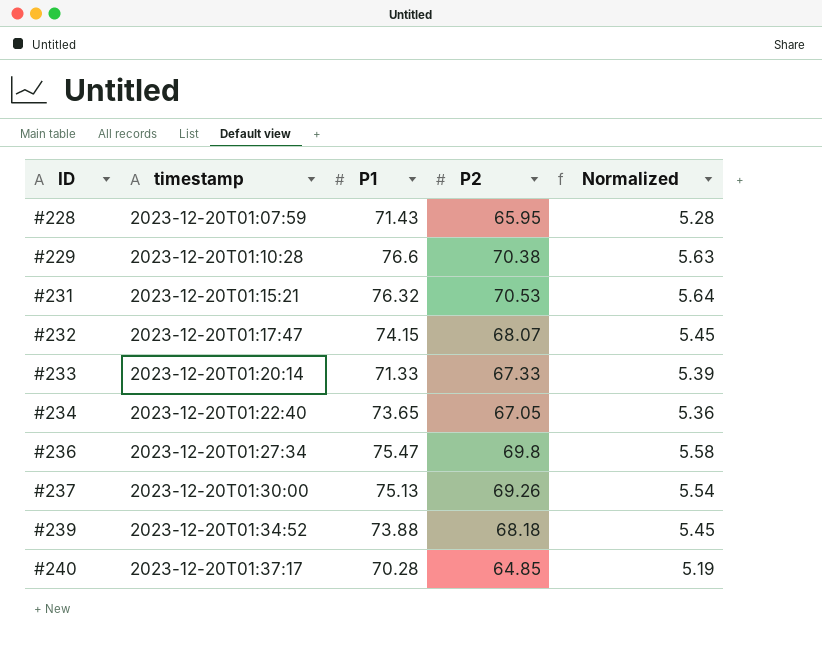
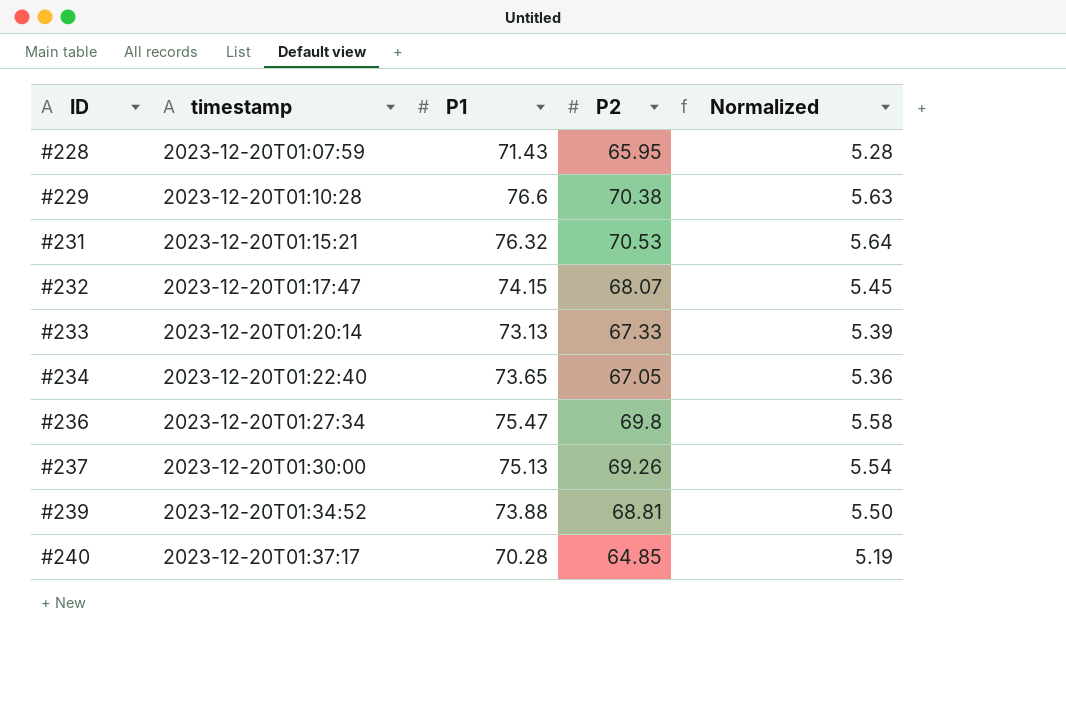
#233 | P1: 71.33 -> 73.13
#239 | P2: 68.18 -> 68.81
#239 | Normalized: 5.45 -> 5.50

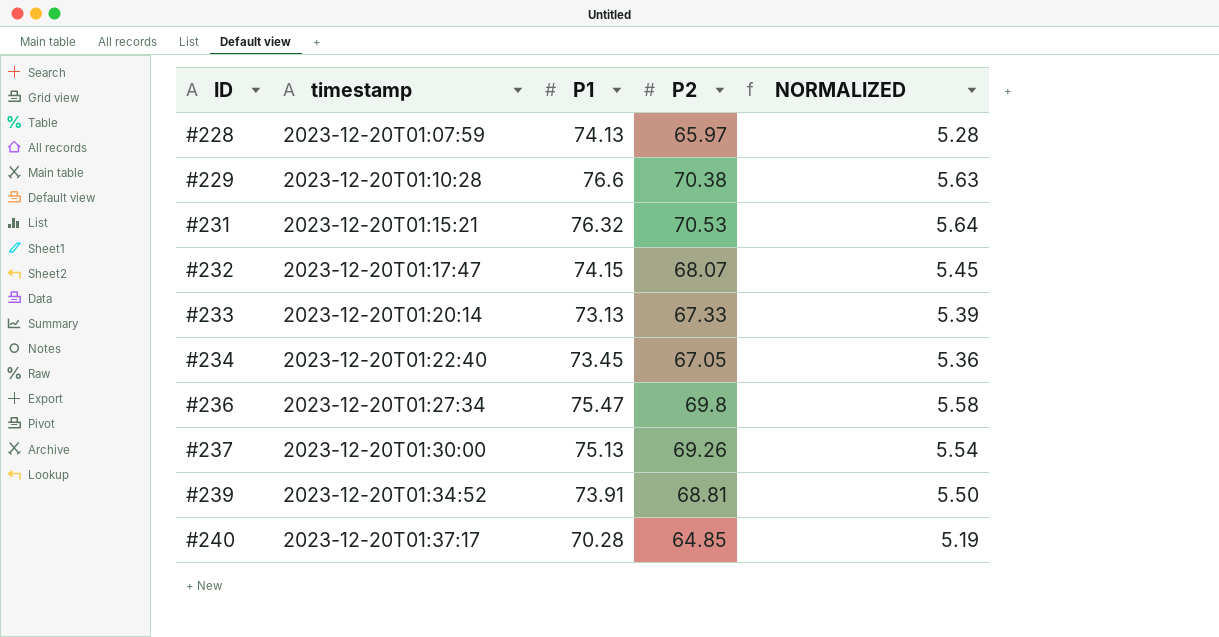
column name: Normalized -> NORMALIZED
#228 | P1: 71.43 -> 74.13
#228 | P2: 65.95 -> 65.97
#234 | P1: 73.65 -> 73.45
#239 | P1: 73.88 -> 73.91

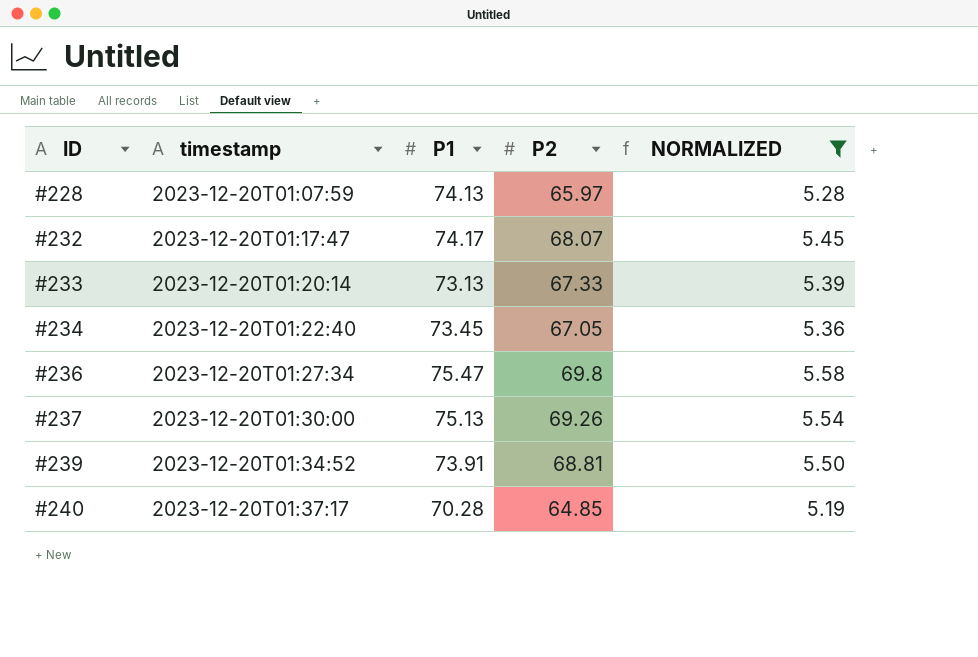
filter: none -> NORMALIZED <= 5.58
#232 | P1: 74.15 -> 74.17

